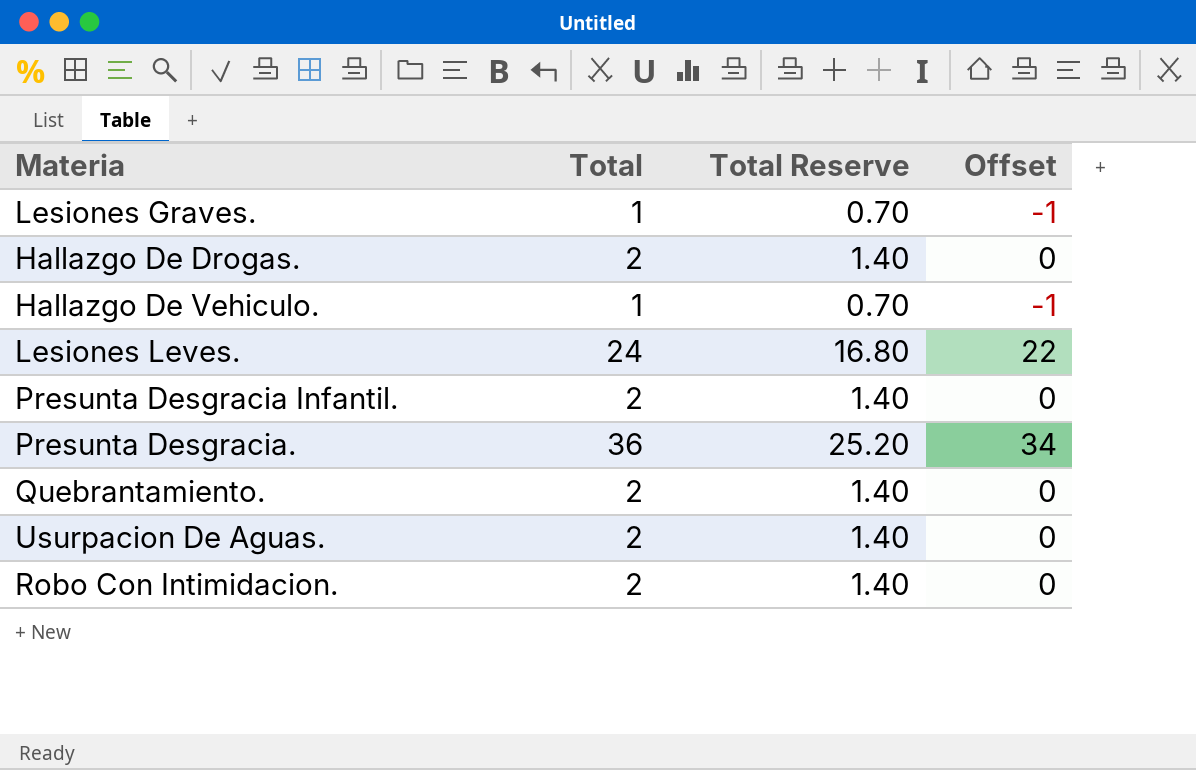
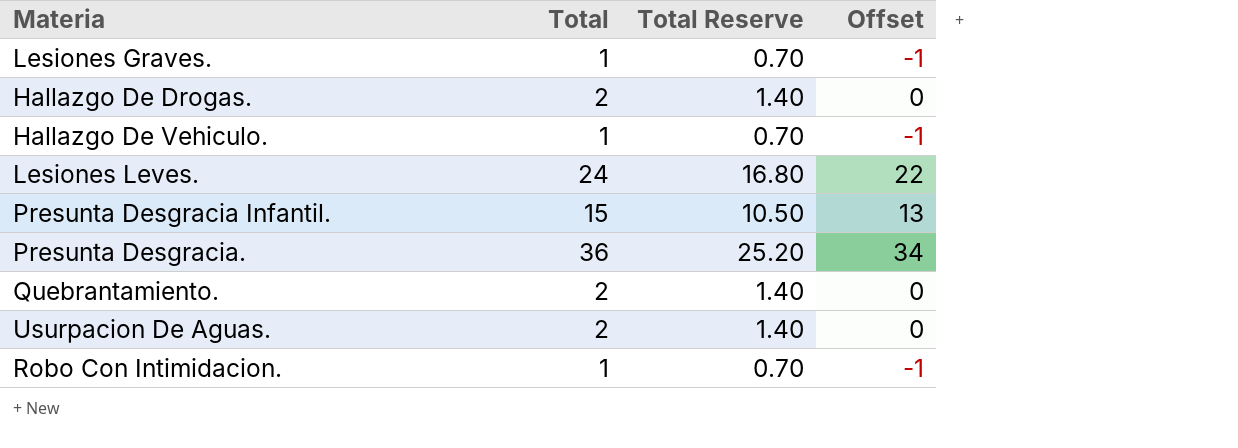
Presunta Desgracia Infantil. | Total: 2 -> 15
Presunta Desgracia Infantil. | Total Reserve: 1.40 -> 10.50
Presunta Desgracia Infantil. | Offset: 0 -> 13
Robo Con Intimidacion. | Total: 2 -> 1
Robo Con Intimidacion. | Total Reserve: 1.40 -> 0.70
Robo Con Intimidacion. | Offset: 0 -> -1

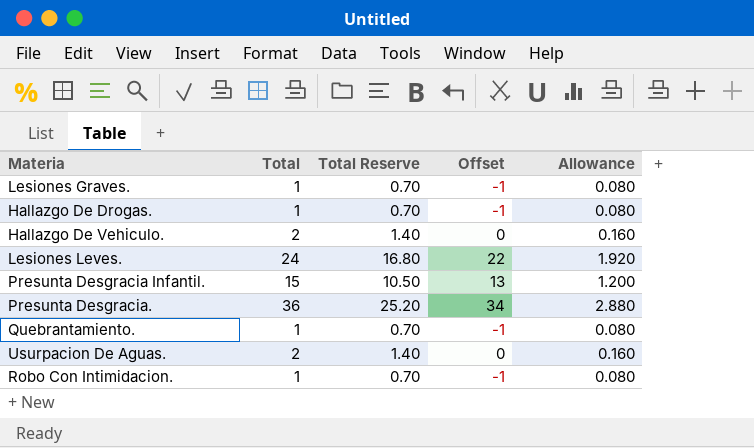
column Allowance | formula: none -> [Total] * 0.08
Hallazgo De Drogas. | Total: 2 -> 1
Hallazgo De Drogas. | Total Reserve: 1.40 -> 0.70
Hallazgo De Drogas. | Offset: 0 -> -1
Hallazgo De Vehiculo. | Total: 1 -> 2
Hallazgo De Vehiculo. | Total Reserve: 0.70 -> 1.40
Hallazgo De Vehiculo. | Offset: -1 -> 0
Quebrantamiento. | Total: 2 -> 1
Quebrantamiento. | Total Reserve: 1.40 -> 0.70
Quebrantamiento. | Offset: 0 -> -1

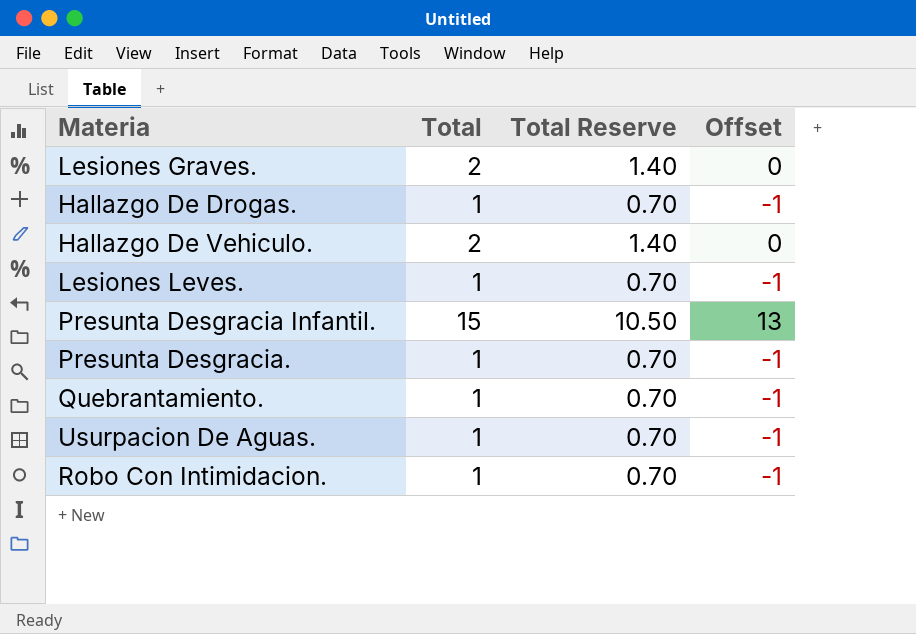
column Allowance | formula: [Total] * 0.08 -> none
Lesiones Graves. | Total: 1 -> 2
Lesiones Graves. | Total Reserve: 0.70 -> 1.40
Lesiones Graves. | Offset: -1 -> 0
Lesiones Leves. | Total: 24 -> 1
Lesiones Leves. | Total Reserve: 16.80 -> 0.70
Lesiones Leves. | Offset: 22 -> -1
Presunta Desgracia. | Total: 36 -> 1
Presunta Desgracia. | Total Reserve: 25.20 -> 0.70
Presunta Desgracia. | Offset: 34 -> -1
Usurpacion De Aguas. | Total: 2 -> 1
Usurpacion De Aguas. | Total Reserve: 1.40 -> 0.70
Usurpacion De Aguas. | Offset: 0 -> -1

